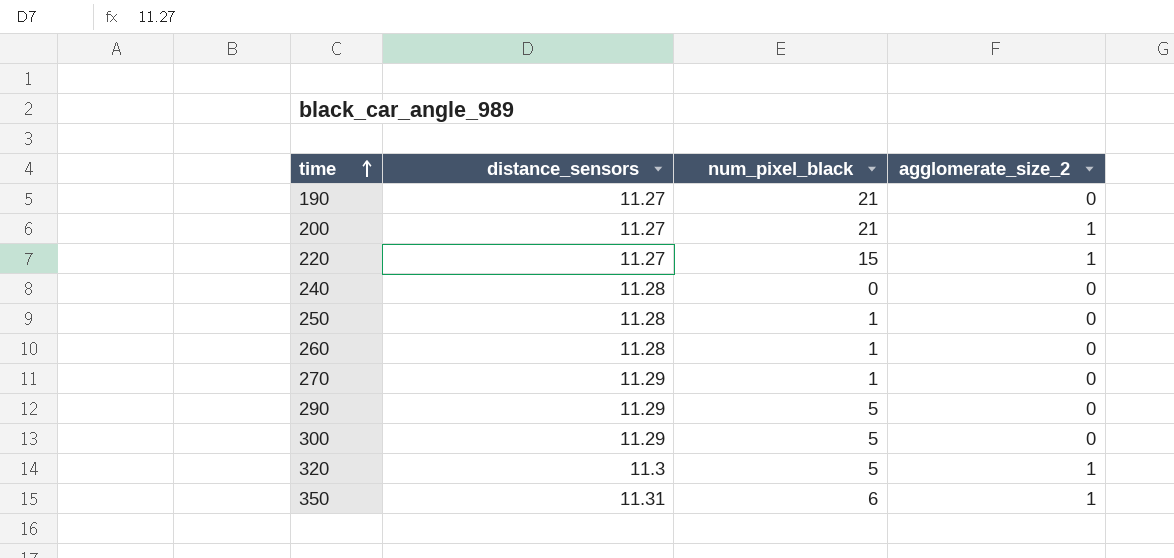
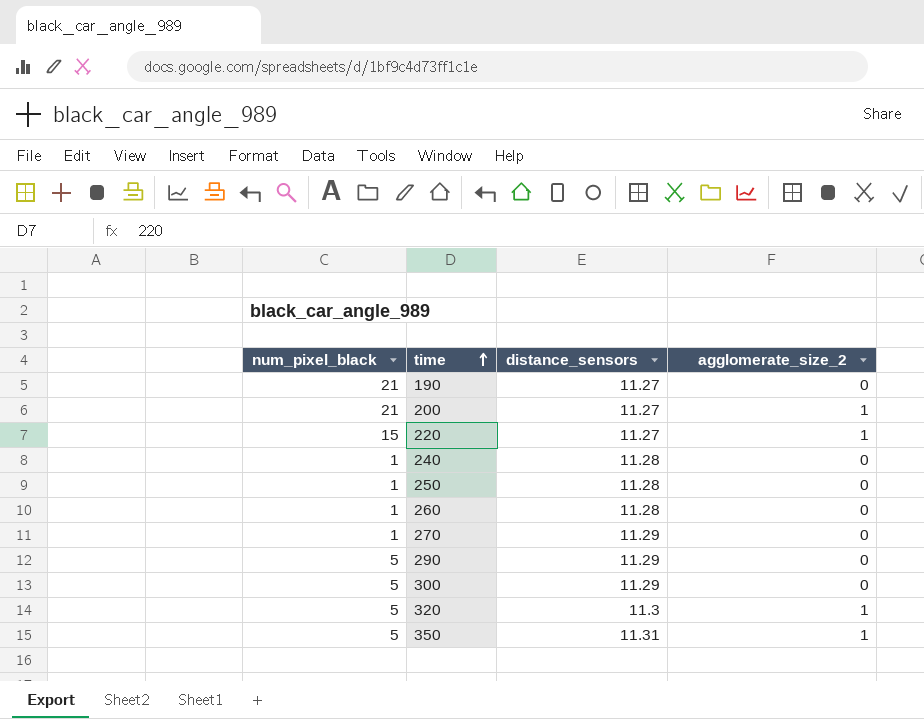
column num_pixel_black | position: 3 -> 1
240 | num_pixel_black: 0 -> 1
350 | num_pixel_black: 6 -> 5

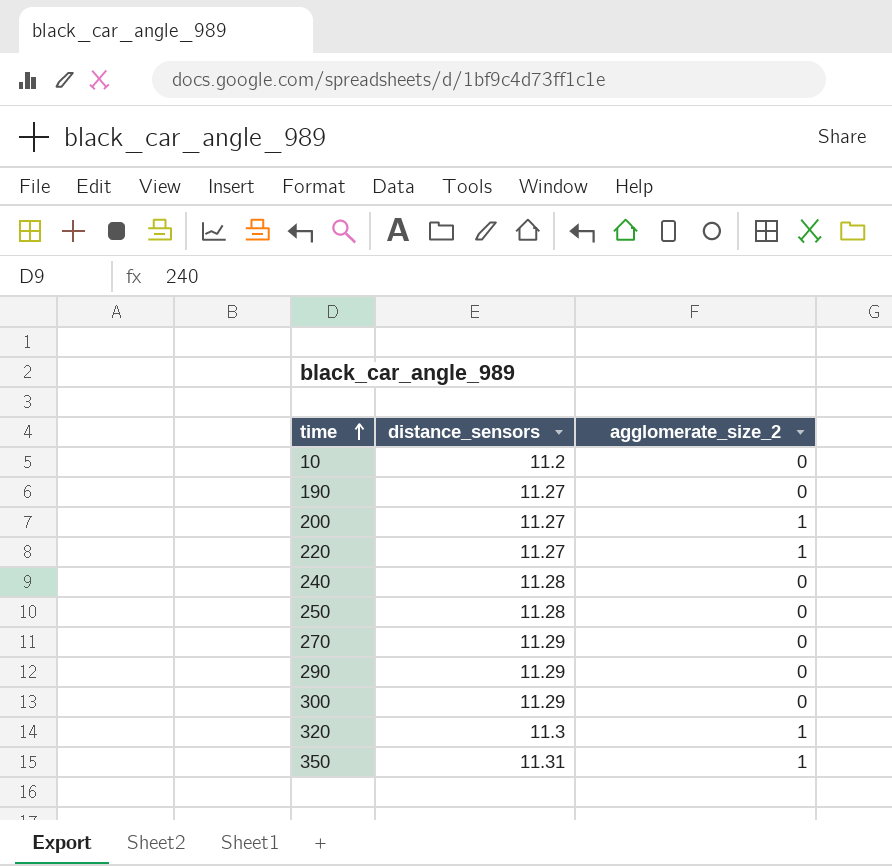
column num_pixel_black | position: 1 -> none
row 260: 1 | 11.28 | 0 -> none
row 10: none -> 11.2 | 0

